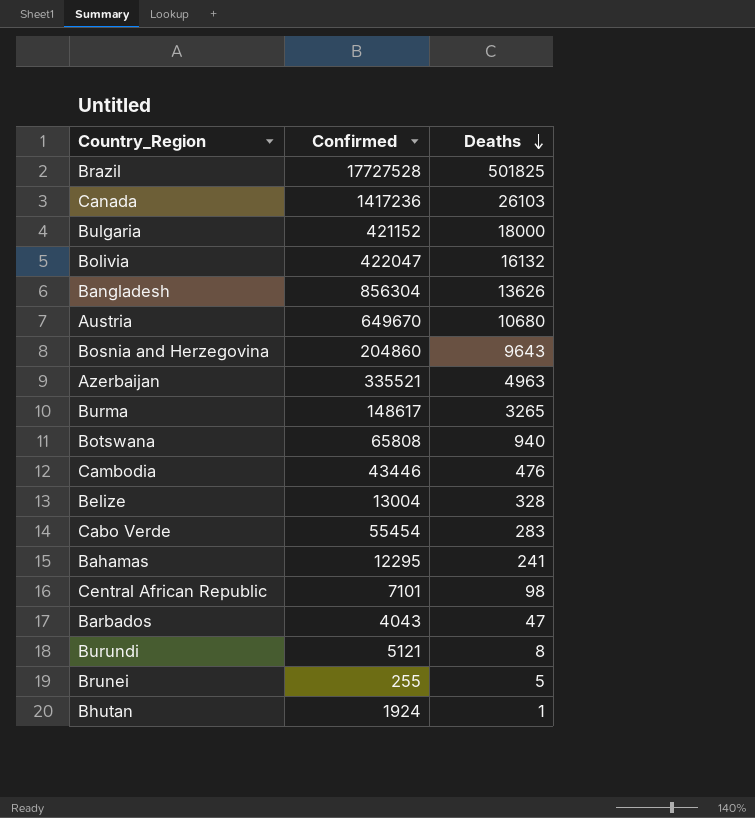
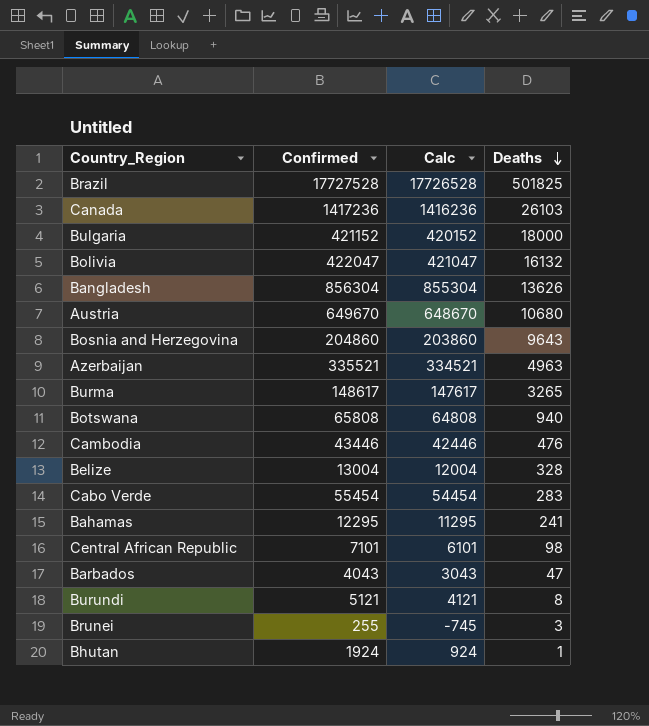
column Calc | formula: none -> [Confirmed] - 1000
Brunei | Deaths: 5 -> 3

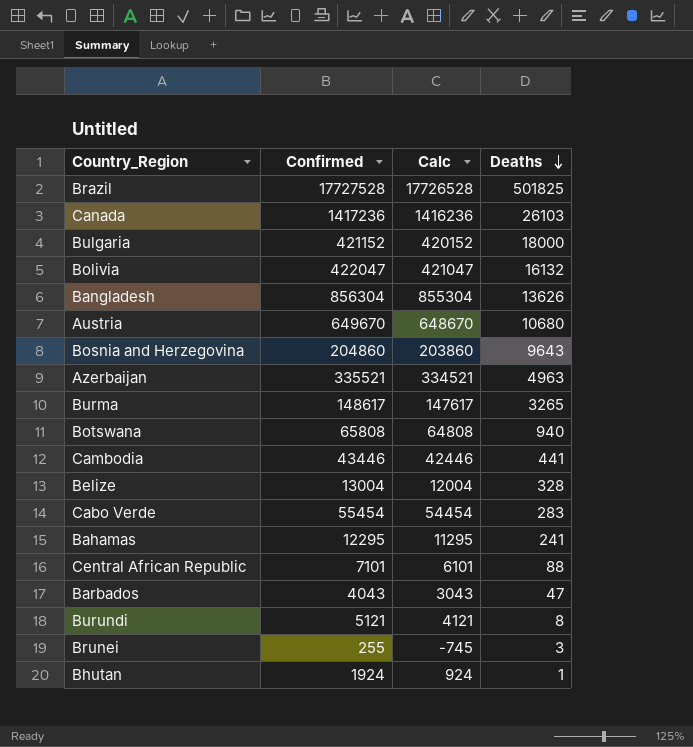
Cambodia | Deaths: 476 -> 441
Central African Republic | Deaths: 98 -> 88

